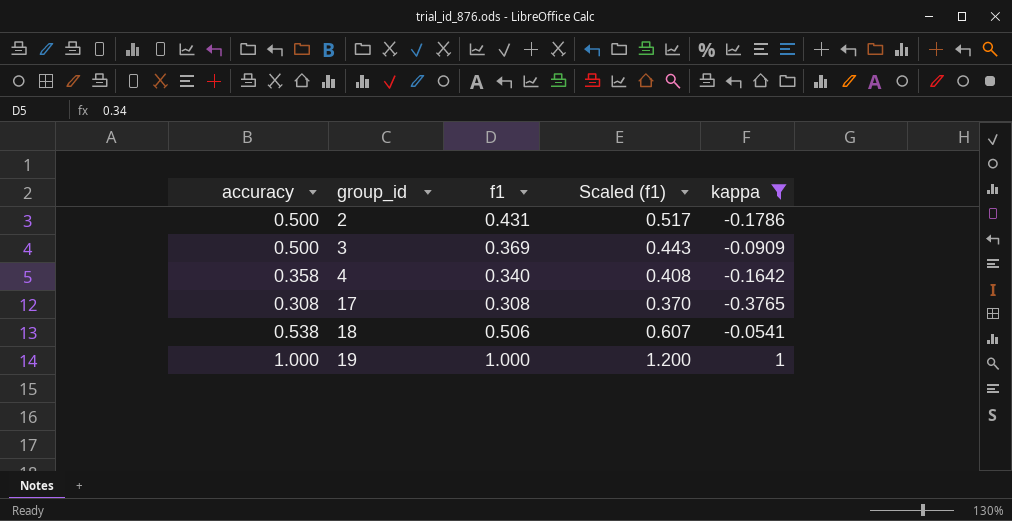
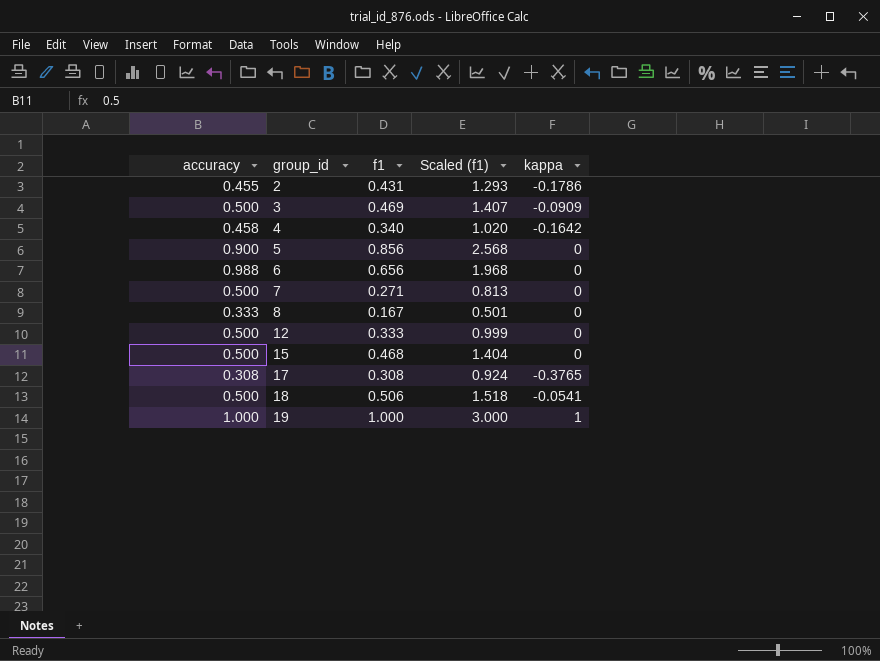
filter: kappa != 0 -> none
column Scaled (f1) | formula: [f1] * 1.2 -> [f1] * 3
2 | accuracy: 0.500 -> 0.455
3 | f1: 0.369 -> 0.469
4 | accuracy: 0.358 -> 0.458
18 | accuracy: 0.538 -> 0.500

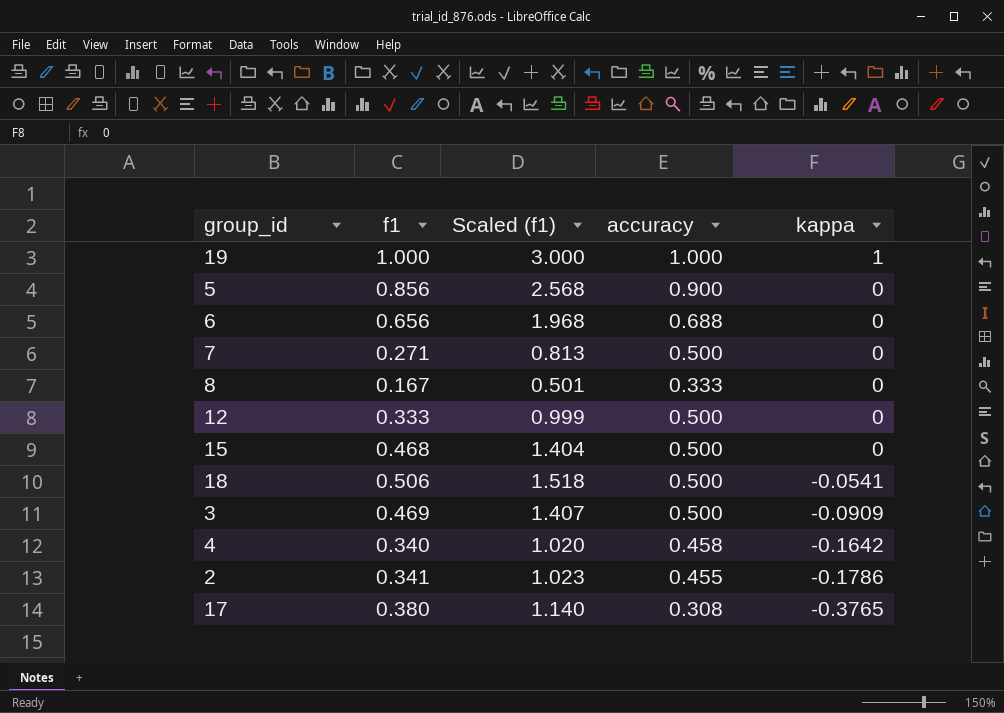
row order: group_id ascending -> kappa descending
column accuracy | position: 1 -> 4
6 | accuracy: 0.988 -> 0.688
2 | f1: 0.431 -> 0.341
2 | Scaled (f1): 1.293 -> 1.023
17 | f1: 0.308 -> 0.380
17 | Scaled (f1): 0.924 -> 1.140

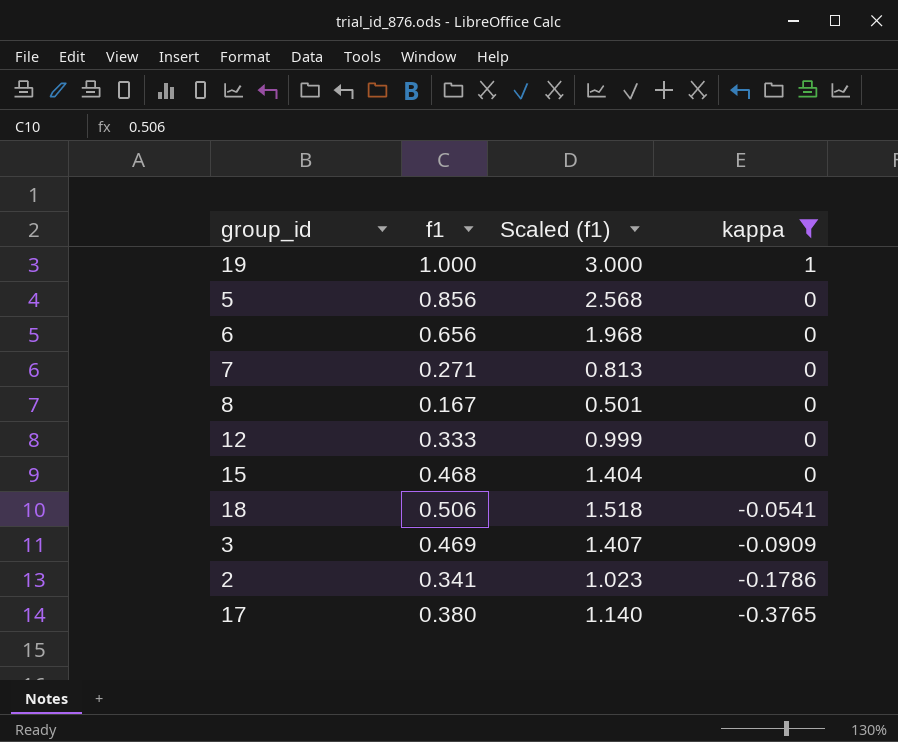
filter: none -> kappa != -0.1642
column accuracy | position: 4 -> none

